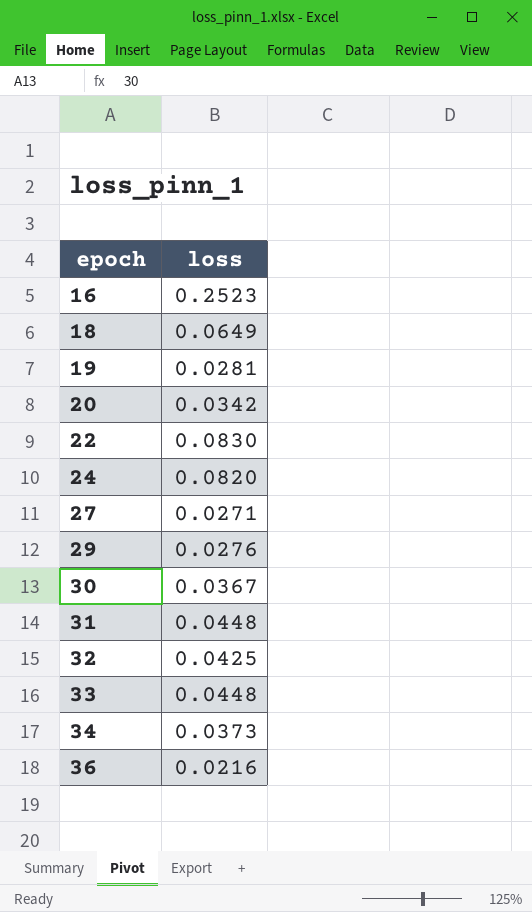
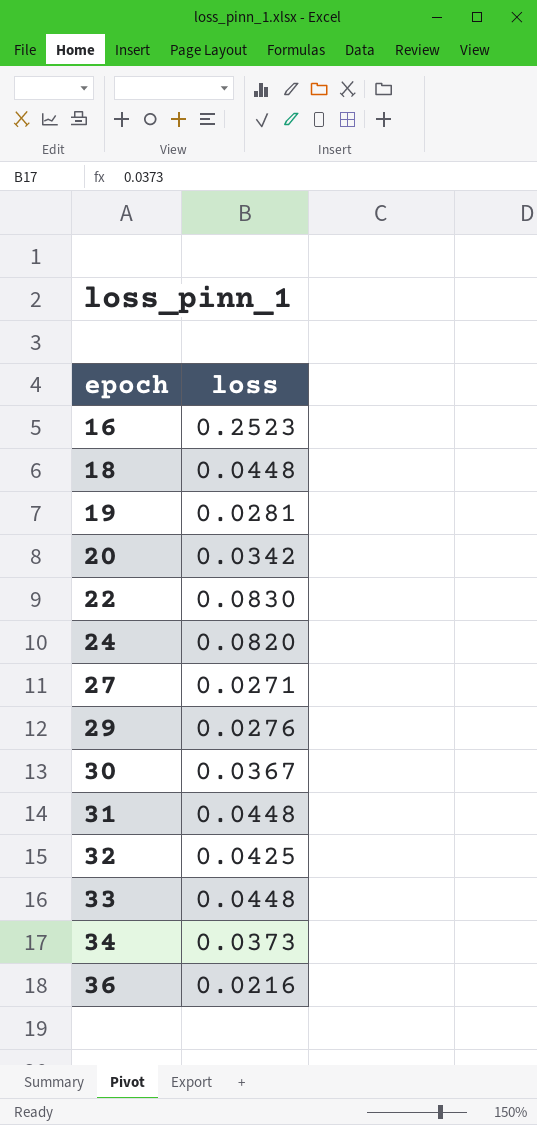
18 | loss: 0.0649 -> 0.0448

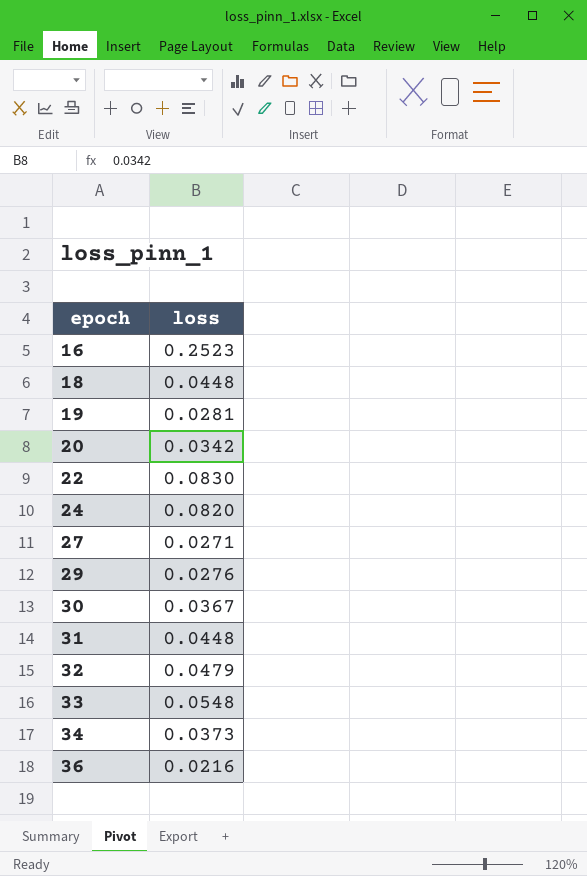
32 | loss: 0.0425 -> 0.0479
33 | loss: 0.0448 -> 0.0548

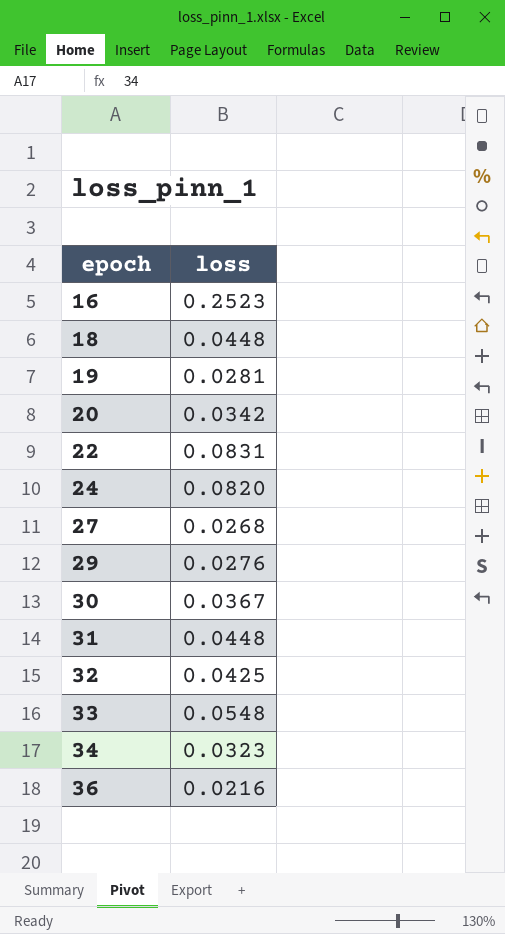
22 | loss: 0.0830 -> 0.0831
27 | loss: 0.0271 -> 0.0268
32 | loss: 0.0479 -> 0.0425
34 | loss: 0.0373 -> 0.0323

